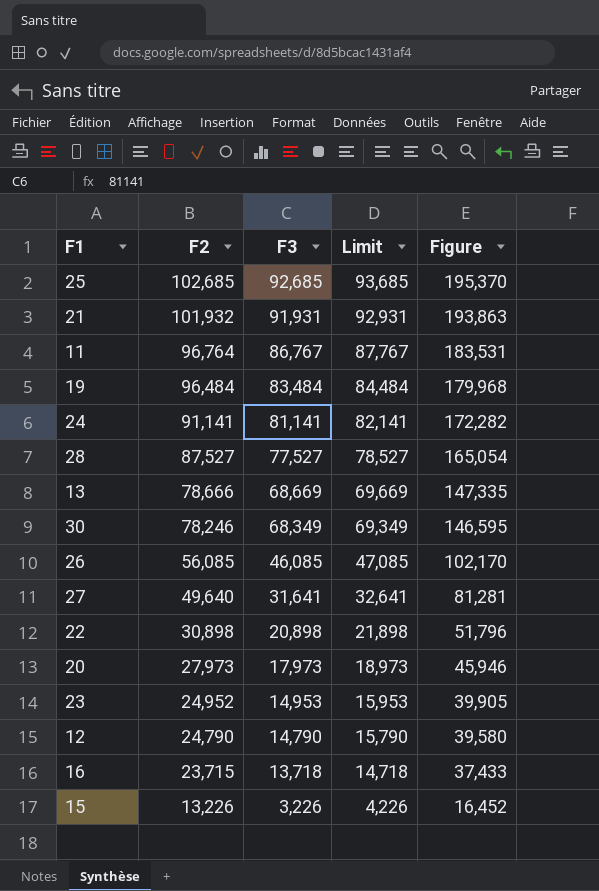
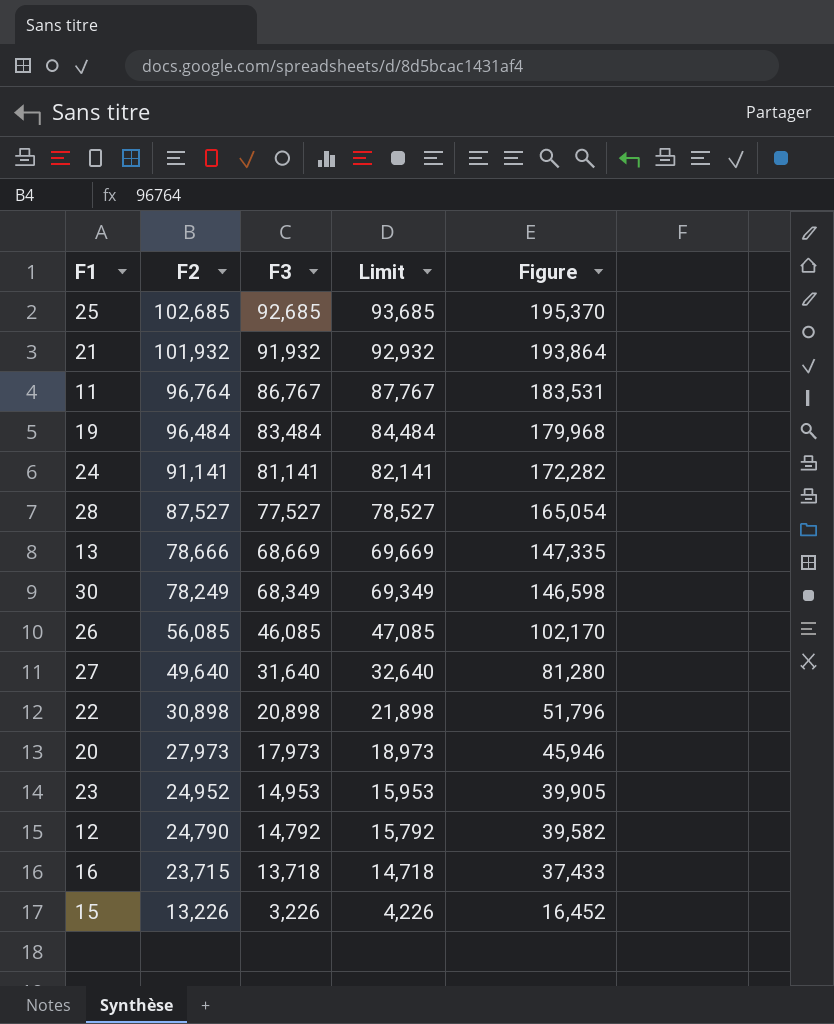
21 | F3: 91,931 -> 91,932
21 | Limit: 92,931 -> 92,932
21 | Figure: 193,863 -> 193,864
30 | F2: 78,246 -> 78,249
30 | Figure: 146,595 -> 146,598
27 | F3: 31,641 -> 31,640
27 | Limit: 32,641 -> 32,640
27 | Figure: 81,281 -> 81,280
12 | F3: 14,790 -> 14,792
12 | Limit: 15,790 -> 15,792
12 | Figure: 39,580 -> 39,582

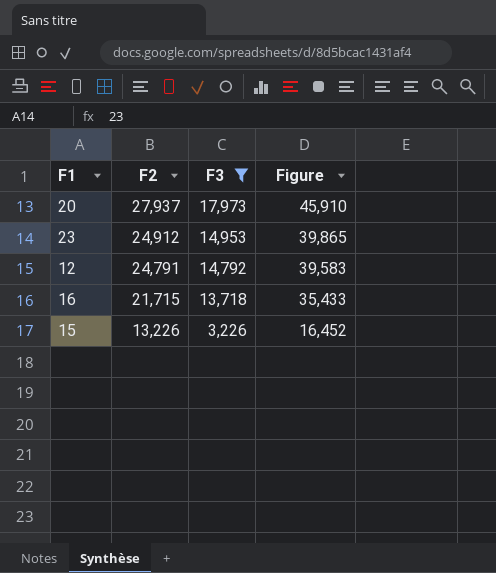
filter: none -> F3 <= 17,973
column Limit | formula: [F3] + 1000 -> none
20 | F2: 27,973 -> 27,937
20 | Figure: 45,946 -> 45,910
23 | F2: 24,952 -> 24,912
23 | Figure: 39,905 -> 39,865
12 | F2: 24,790 -> 24,791
12 | Figure: 39,582 -> 39,583
16 | F2: 23,715 -> 21,715
16 | Figure: 37,433 -> 35,433

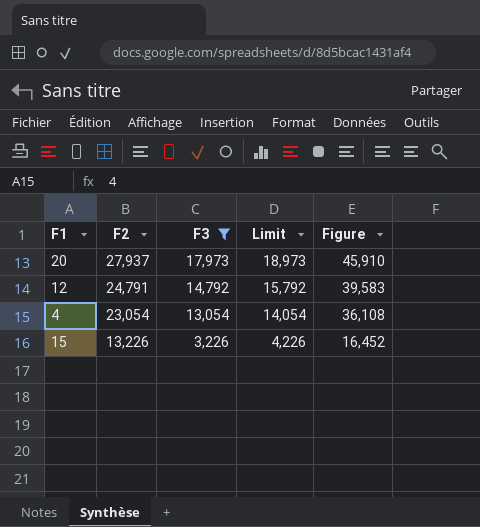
column Limit | formula: none -> [F3] + 1000
row 23: 24,912 | 14,953 | 39,865 -> none
row 16: 21,715 | 13,718 | 35,433 -> none
row 4: none -> 23,054 | 13,054 | 14,054 | 36,108

